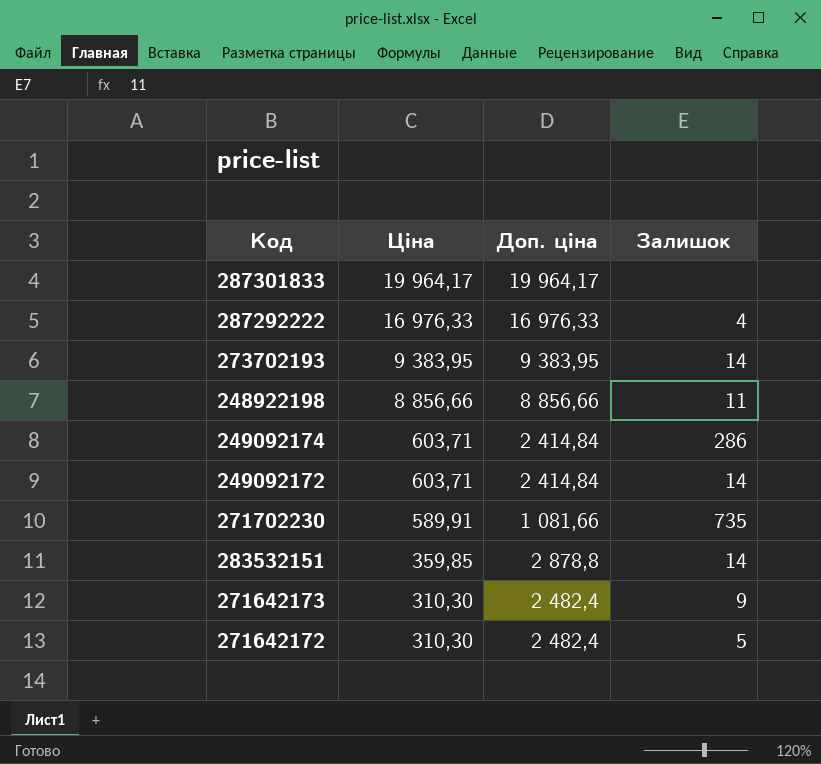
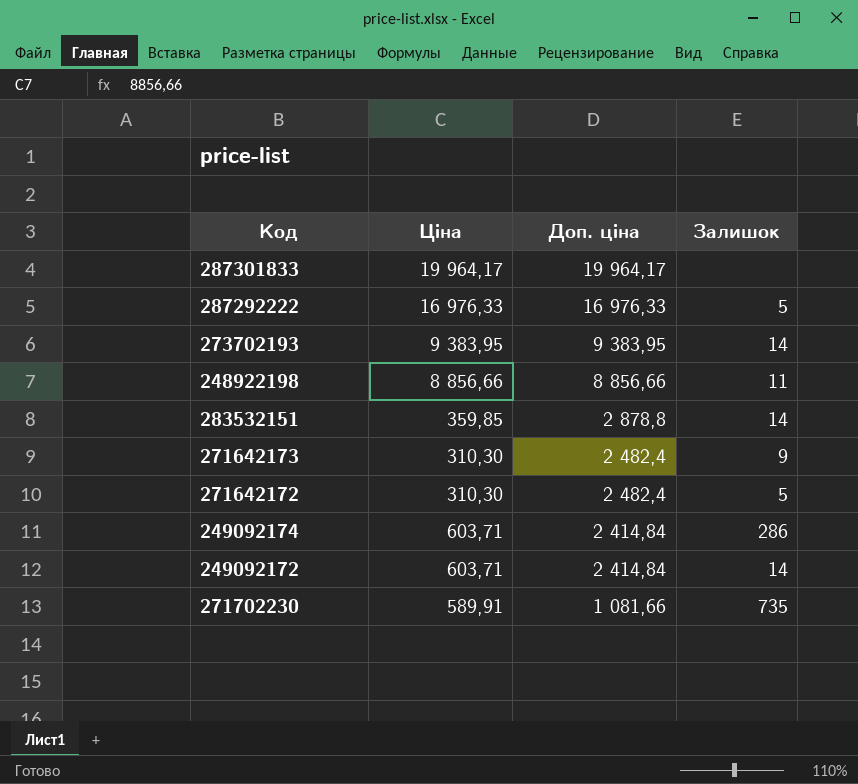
row order: Ціна descending -> Доп. ціна descending
287292222 | Залишок: 4 -> 5

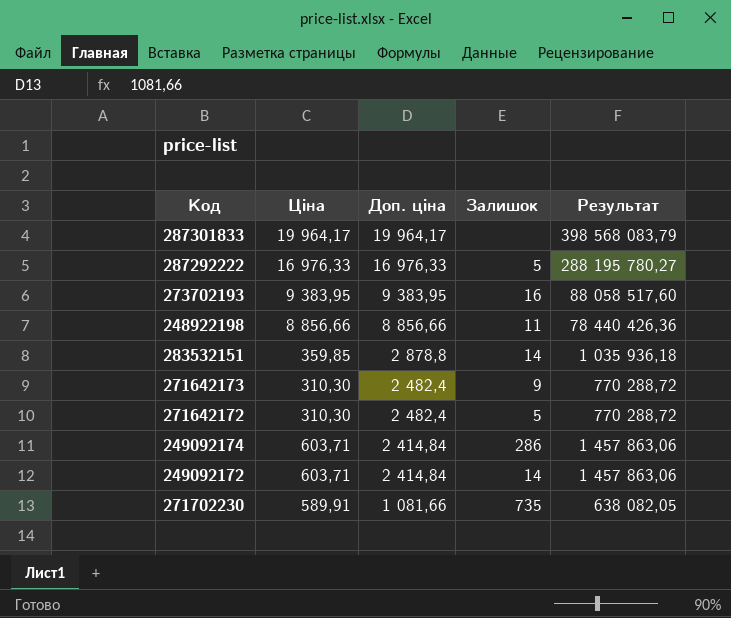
column Результат | formula: none -> [Ціна] * [Доп. ціна]
273702193 | Залишок: 14 -> 16

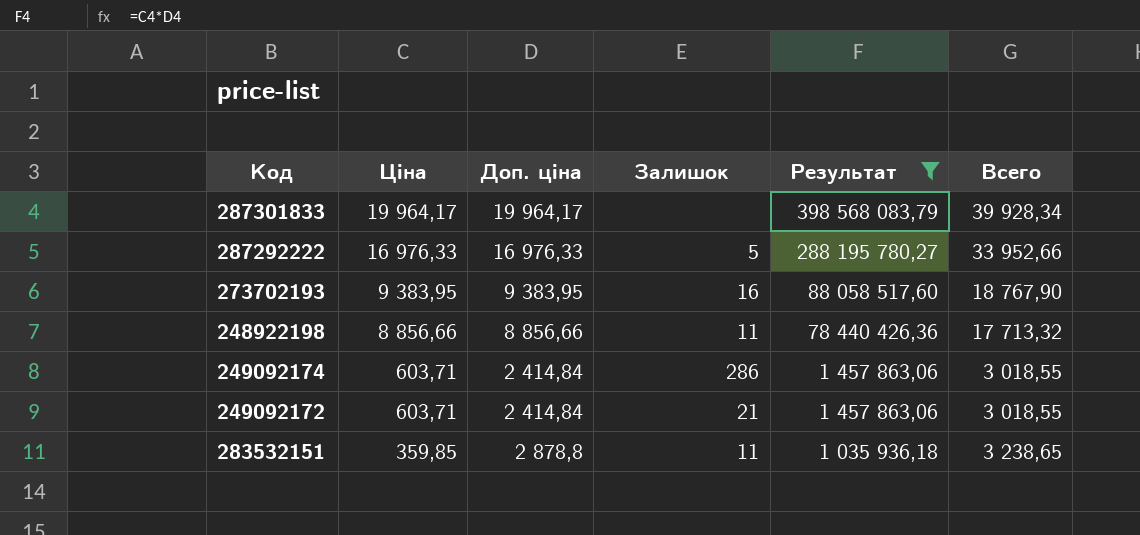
filter: none -> Результат >= 1 035 936,18
row order: Доп. ціна descending -> Ціна descending
column Всего | formula: none -> [Ціна] + [Доп. ціна]
249092172 | Залишок: 14 -> 21
283532151 | Залишок: 14 -> 11

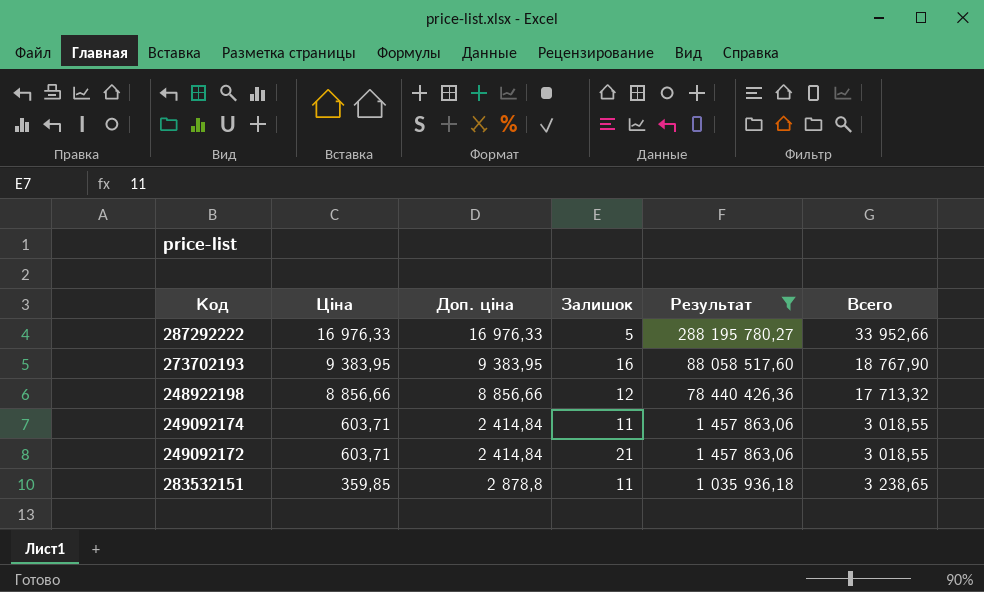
row 287301833: 19 964,17 | 19 964,17 | none | 398 568 083,79 | 39 928,34 -> none
248922198 | Залишок: 11 -> 12
249092174 | Залишок: 286 -> 11

